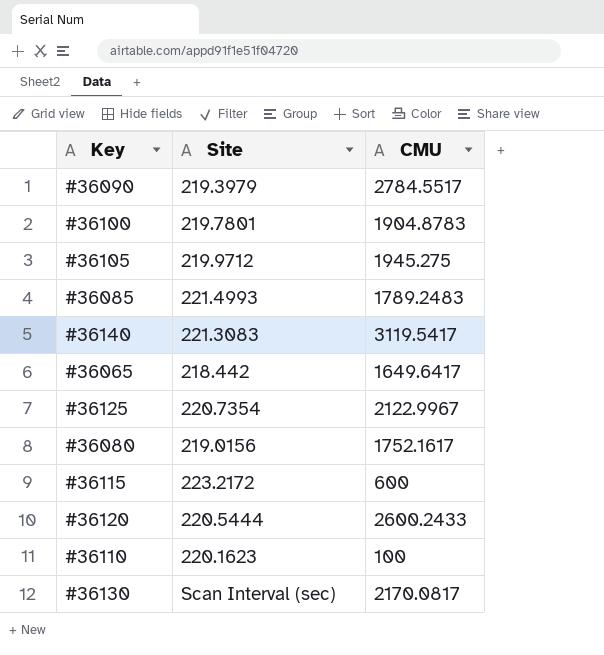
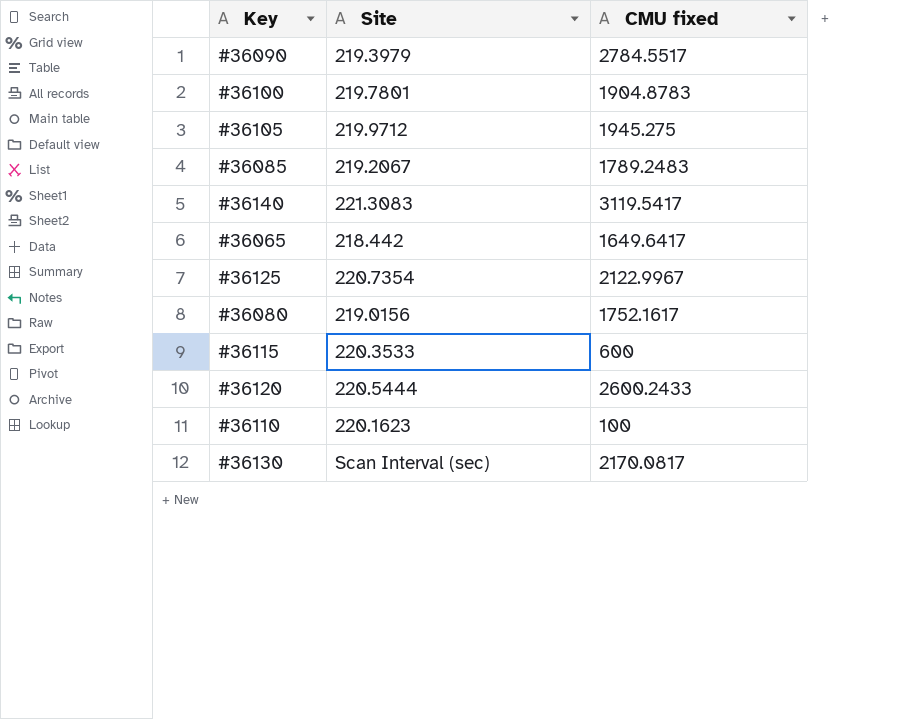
column name: CMU -> CMU fixed
#36085 | Site: 221.4993 -> 219.2067
#36115 | Site: 223.2172 -> 220.3533

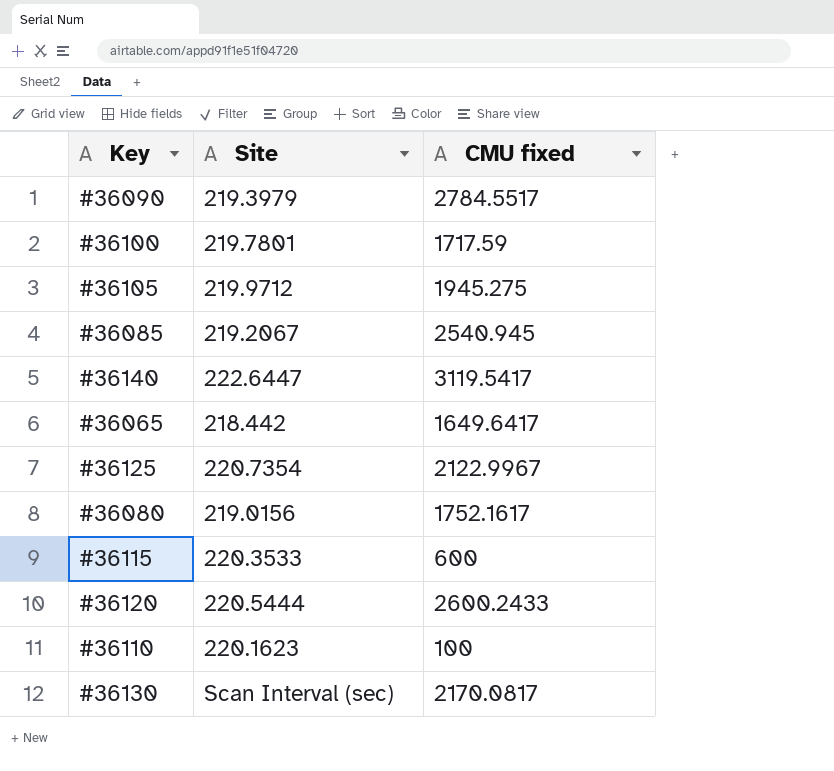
#36100 | CMU fixed: 1904.8783 -> 1717.59
#36085 | CMU fixed: 1789.2483 -> 2540.945
#36140 | Site: 221.3083 -> 222.6447

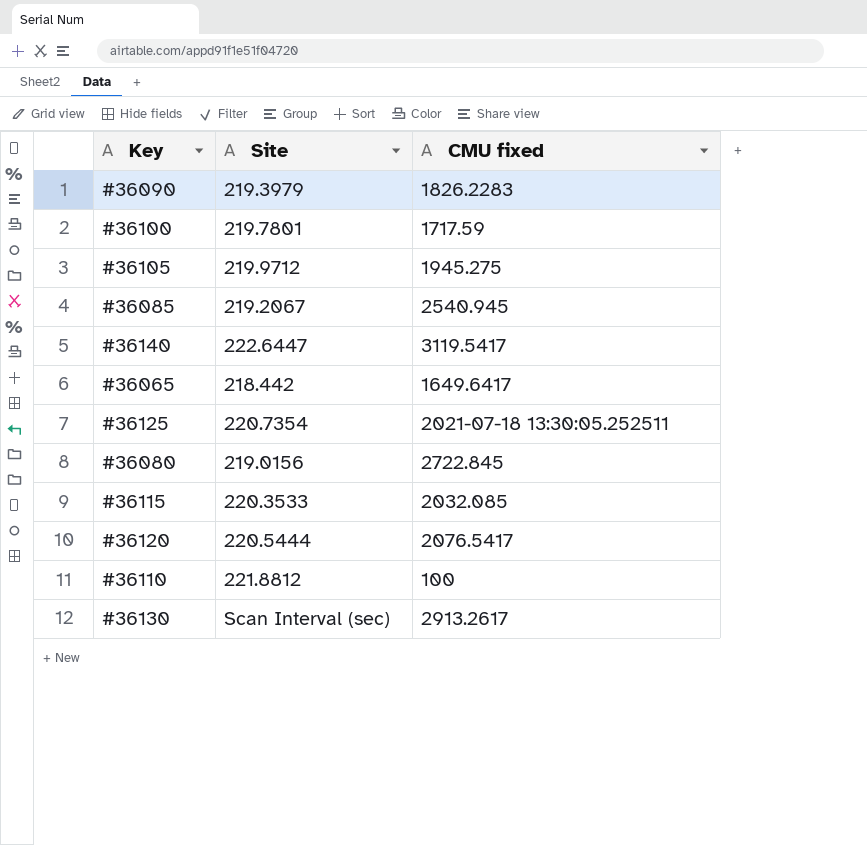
#36090 | CMU fixed: 2784.5517 -> 1826.2283
#36125 | CMU fixed: 2122.9967 -> 2021-07-18 13:30:05.252511
#36080 | CMU fixed: 1752.1617 -> 2722.845
#36115 | CMU fixed: 600 -> 2032.085
#36120 | CMU fixed: 2600.2433 -> 2076.5417
#36110 | Site: 220.1623 -> 221.8812
#36130 | CMU fixed: 2170.0817 -> 2913.2617

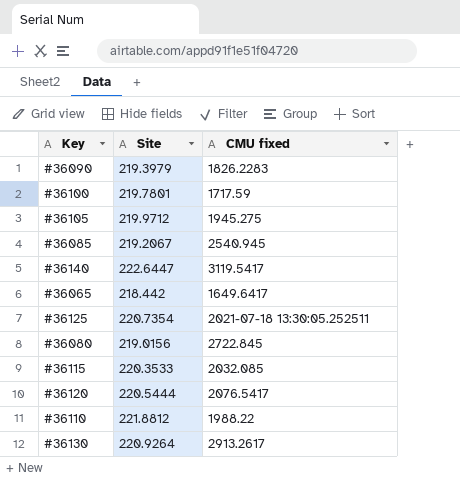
#36110 | CMU fixed: 100 -> 1988.22
#36130 | Site: Scan Interval (sec) -> 220.9264

